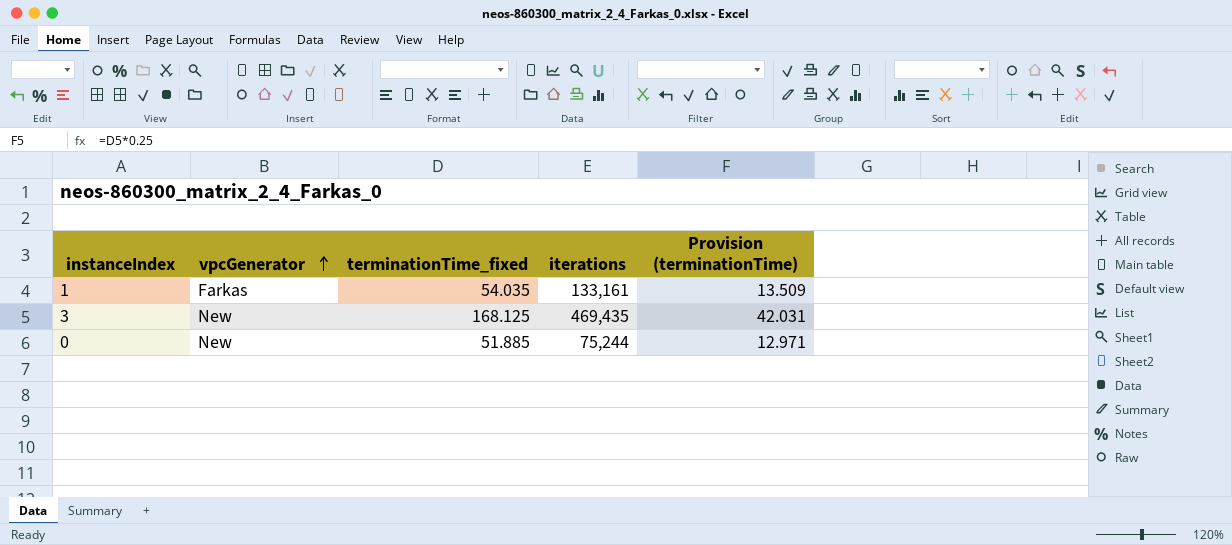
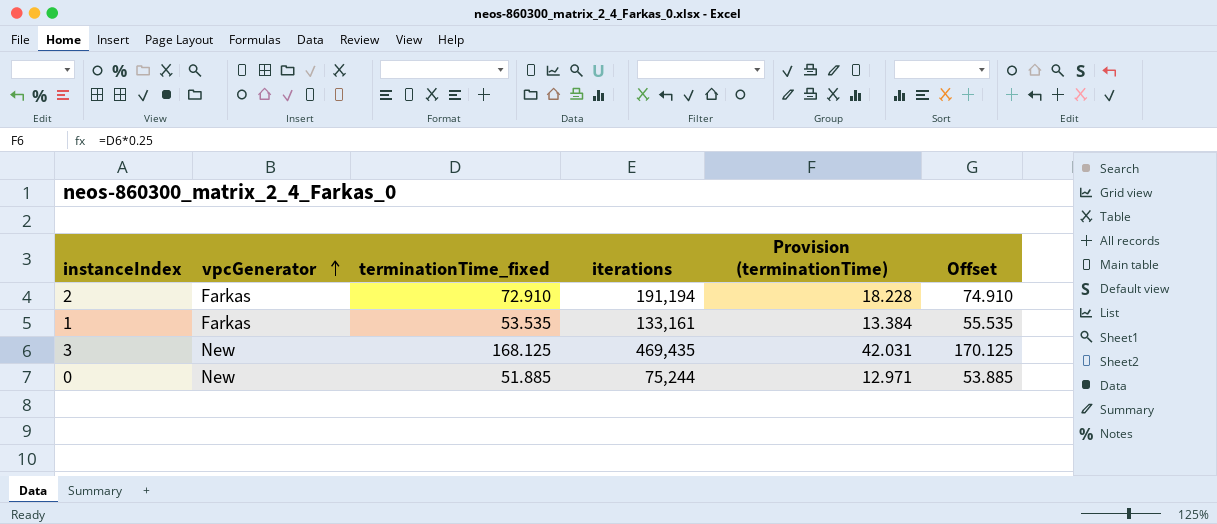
column Offset | formula: none -> [terminationTime_fixed] + 2
row 2: none -> Farkas | 72.910 | 191,194 | 18.228 | 74.910
1 | terminationTime_fixed: 54.035 -> 53.535
1 | Provision (terminationTime): 13.509 -> 13.384

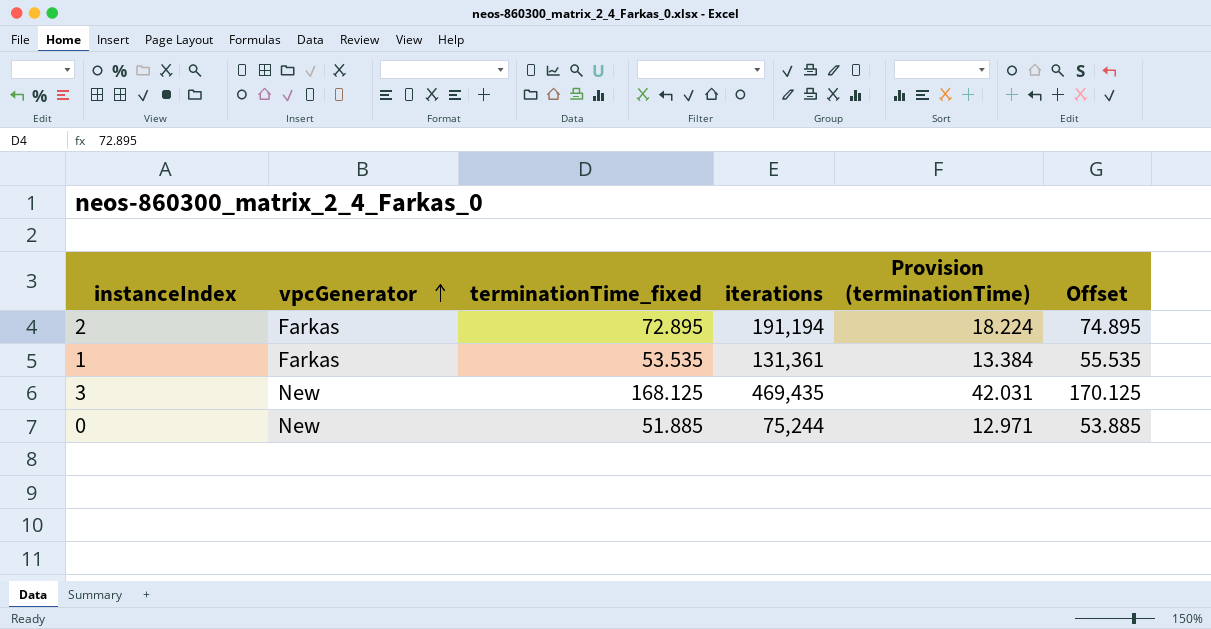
2 | terminationTime_fixed: 72.910 -> 72.895
2 | Provision (terminationTime): 18.228 -> 18.224
2 | Offset: 74.910 -> 74.895
1 | iterations: 133,161 -> 131,361

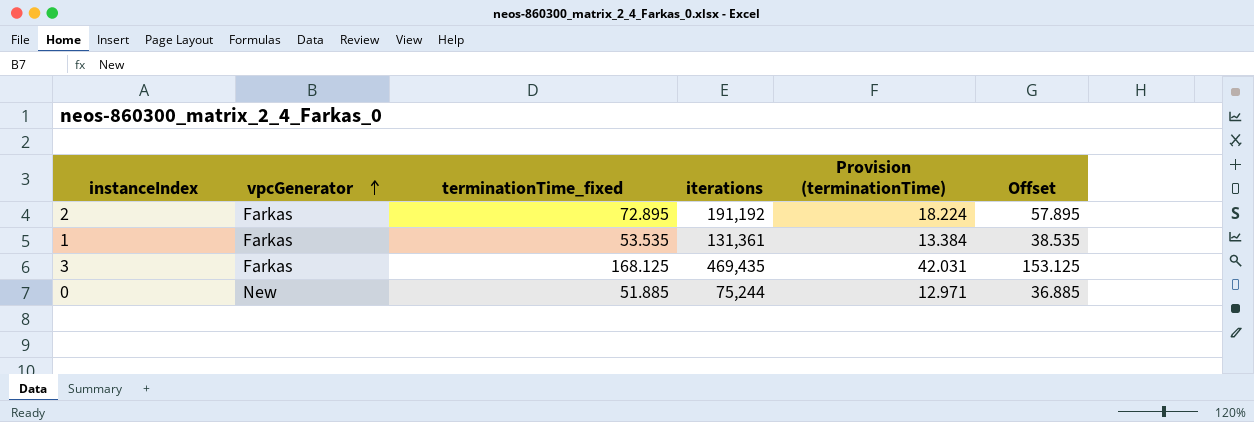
column Offset | formula: [terminationTime_fixed] + 2 -> [terminationTime_fixed] - 15
2 | iterations: 191,194 -> 191,192
3 | vpcGenerator: New -> Farkas

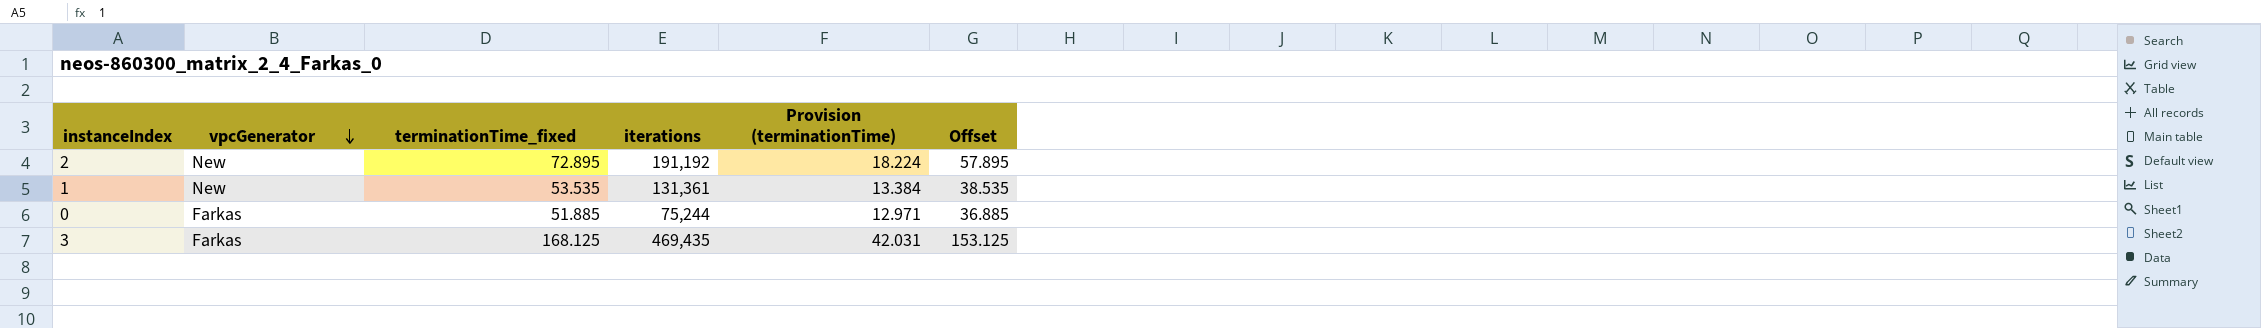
row order: vpcGenerator ascending -> vpcGenerator descending
2 | vpcGenerator: Farkas -> New
1 | vpcGenerator: Farkas -> New
0 | vpcGenerator: New -> Farkas

